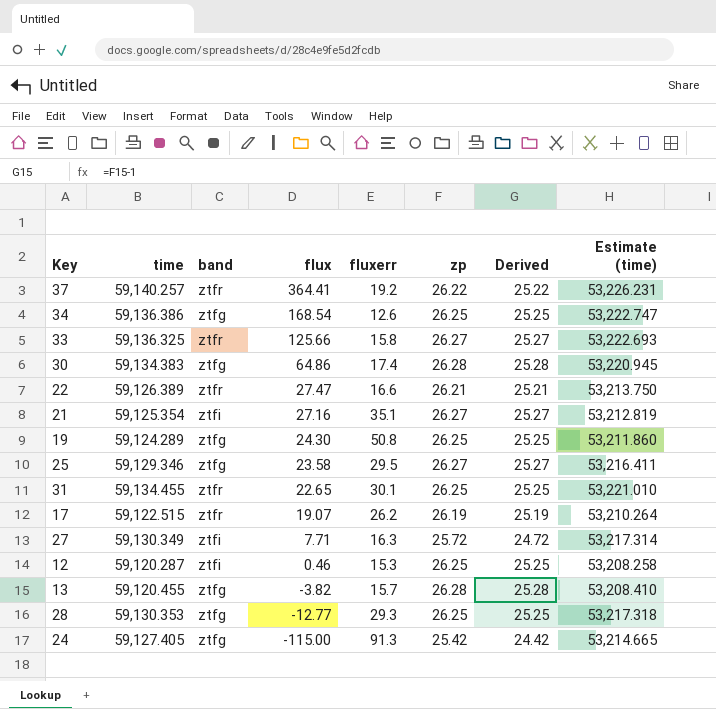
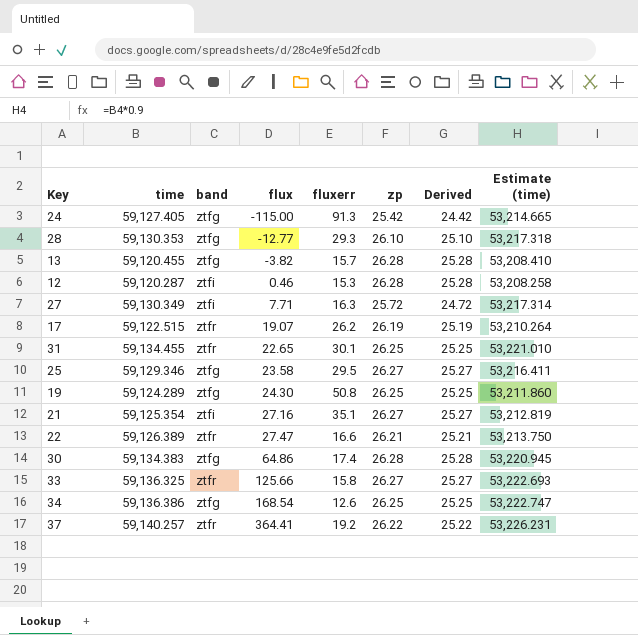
row order: flux descending -> flux ascending
28 | zp: 26.25 -> 26.10
28 | Derived: 25.25 -> 25.10
12 | zp: 26.25 -> 26.28
12 | Derived: 25.25 -> 25.28

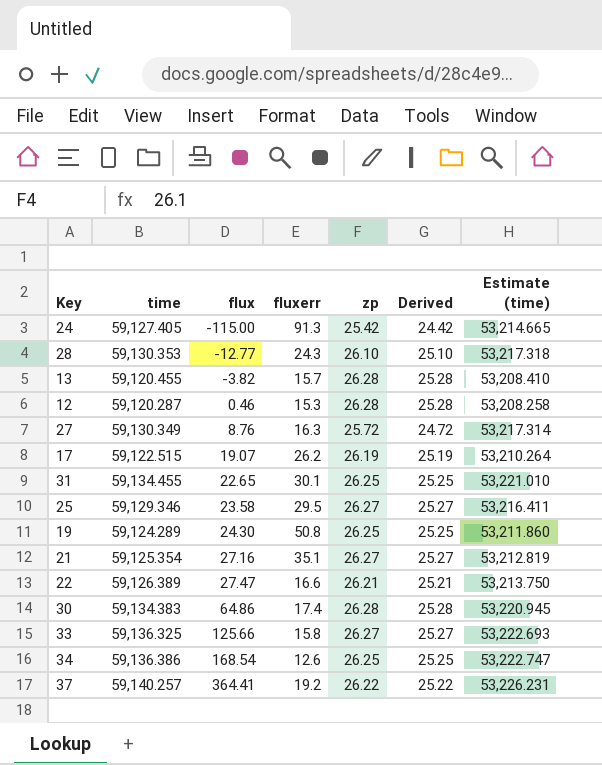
column band | position: 3 -> none
28 | fluxerr: 29.3 -> 24.3
27 | flux: 7.71 -> 8.76

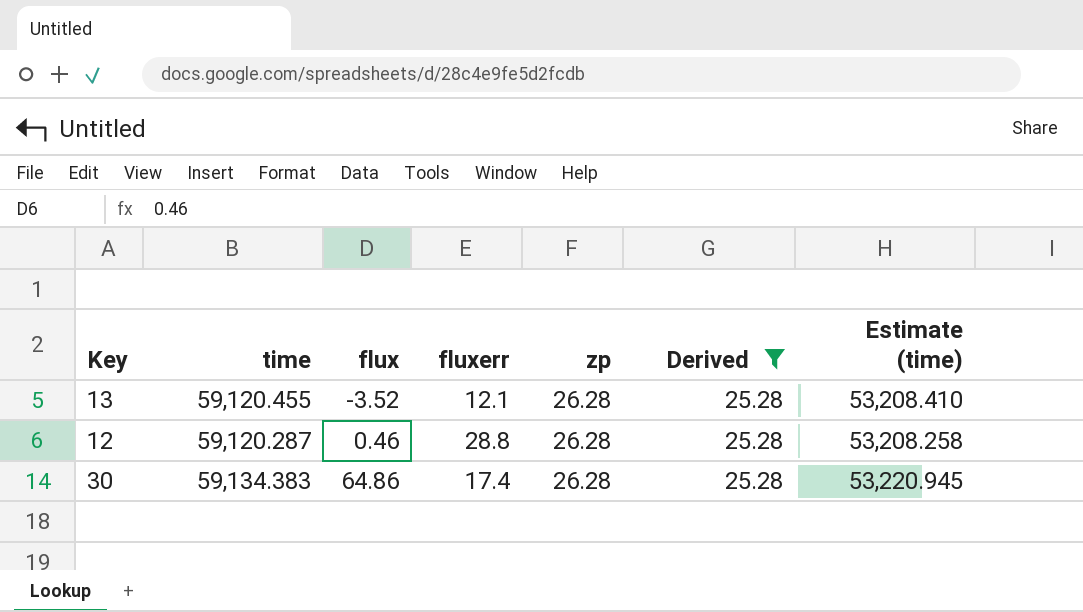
filter: none -> Derived = 25.28
13 | flux: -3.82 -> -3.52
13 | fluxerr: 15.7 -> 12.1
12 | fluxerr: 15.3 -> 28.8

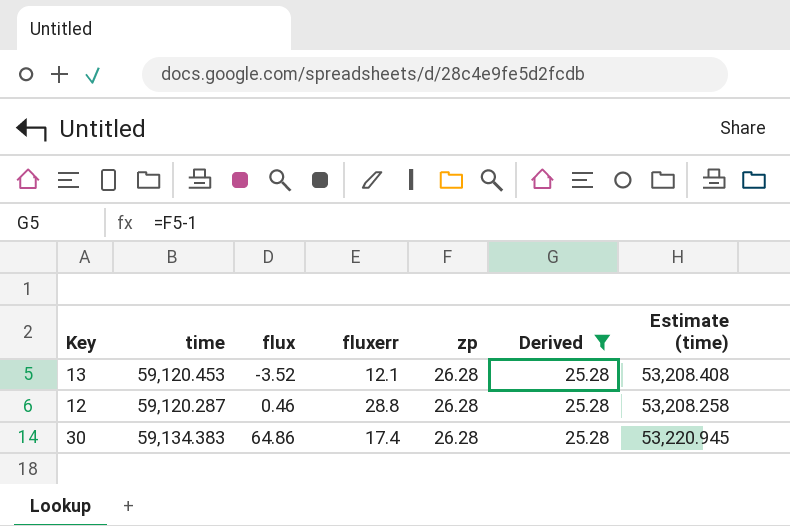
13 | time: 59,120.455 -> 59,120.453
13 | Estimate (time): 53,208.410 -> 53,208.408

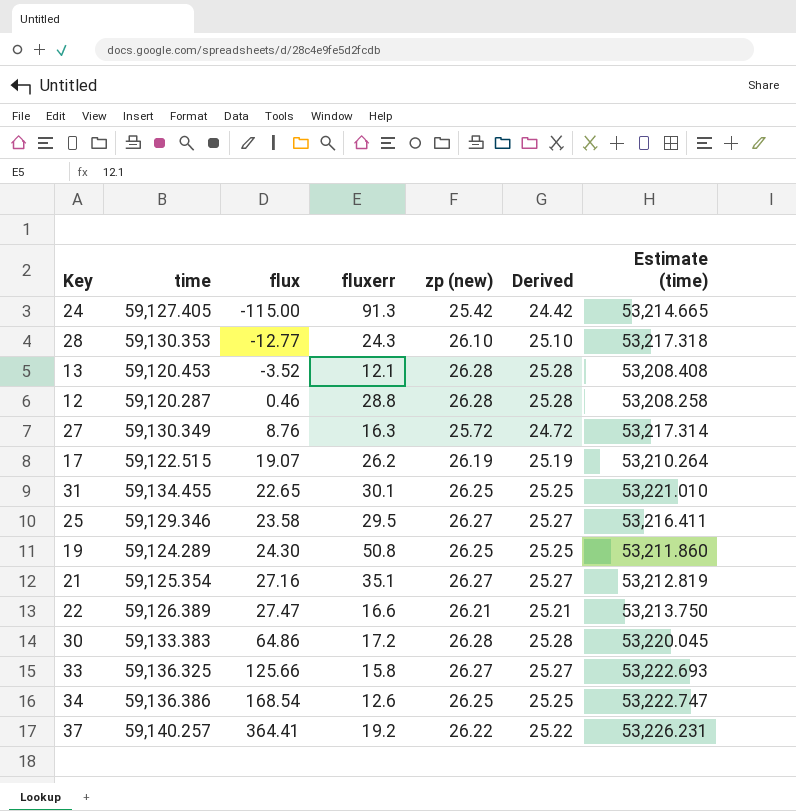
filter: Derived = 25.28 -> none
column name: zp -> zp (new)
30 | time: 59,134.383 -> 59,133.383
30 | fluxerr: 17.4 -> 17.2
30 | Estimate (time): 53,220.945 -> 53,220.045

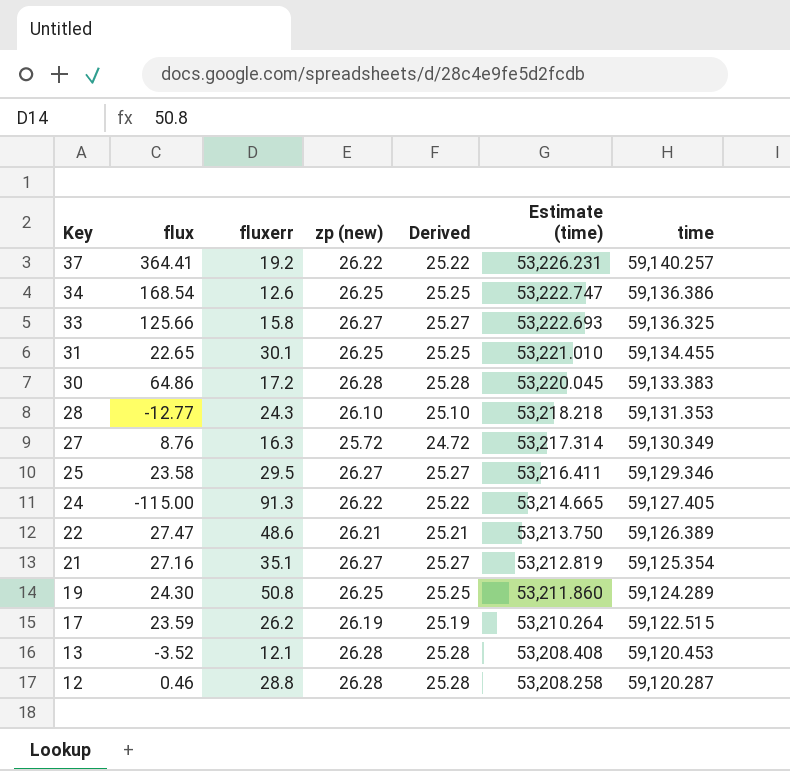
row order: flux ascending -> Key descending
column time | position: 2 -> 7
28 | Estimate (time): 53,217.318 -> 53,218.218
28 | time: 59,130.353 -> 59,131.353
24 | zp (new): 25.42 -> 26.22
24 | Derived: 24.42 -> 25.22
22 | fluxerr: 16.6 -> 48.6
17 | flux: 19.07 -> 23.59

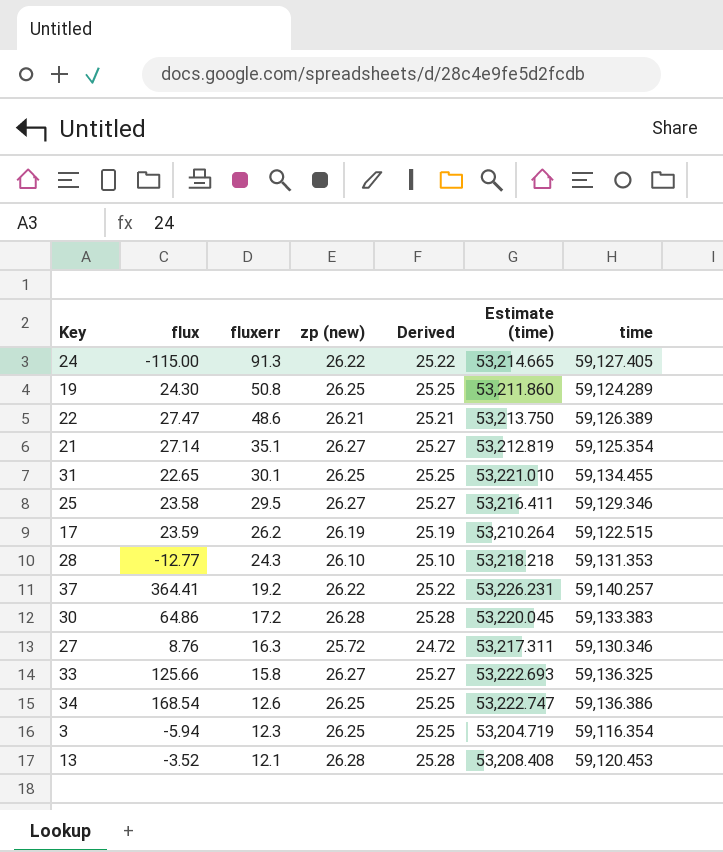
row order: Key descending -> fluxerr descending
row 12: 0.46 | 28.8 | 26.28 | 25.28 | 53,208.258 | 59,120.287 -> none
21 | flux: 27.16 -> 27.14
27 | Estimate (time): 53,217.314 -> 53,217.311
27 | time: 59,130.349 -> 59,130.346
row 3: none -> -5.94 | 12.3 | 26.25 | 25.25 | 53,204.719 | 59,116.354

